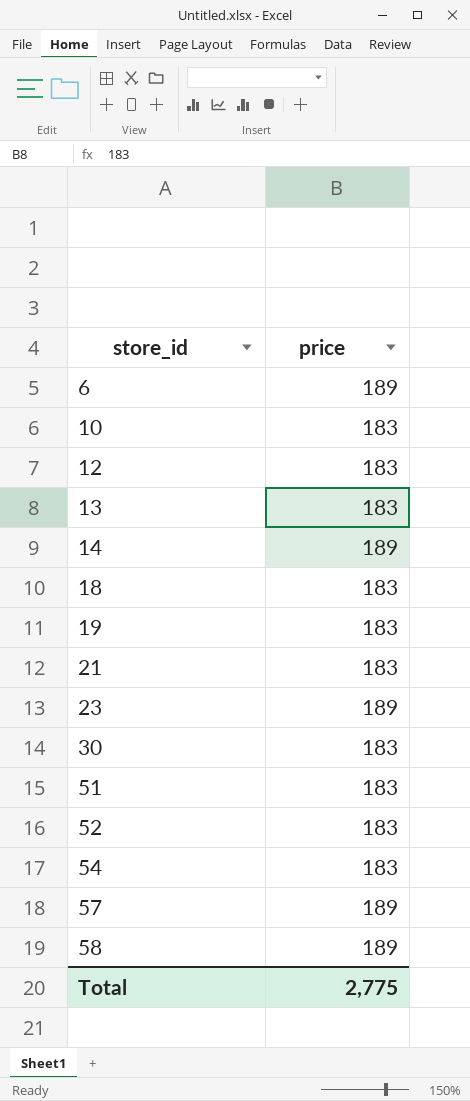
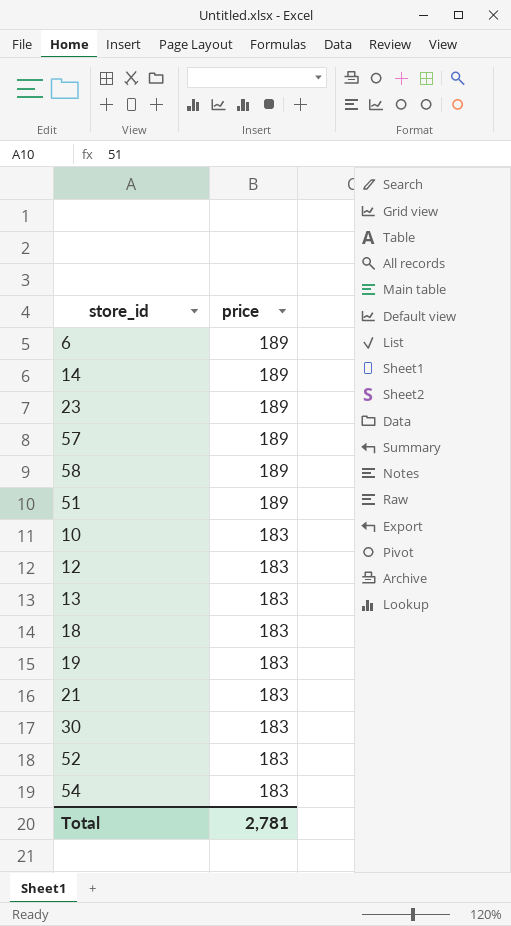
row order: store_id ascending -> price descending
51 | price: 183 -> 189
Total | price: 2,775 -> 2,781

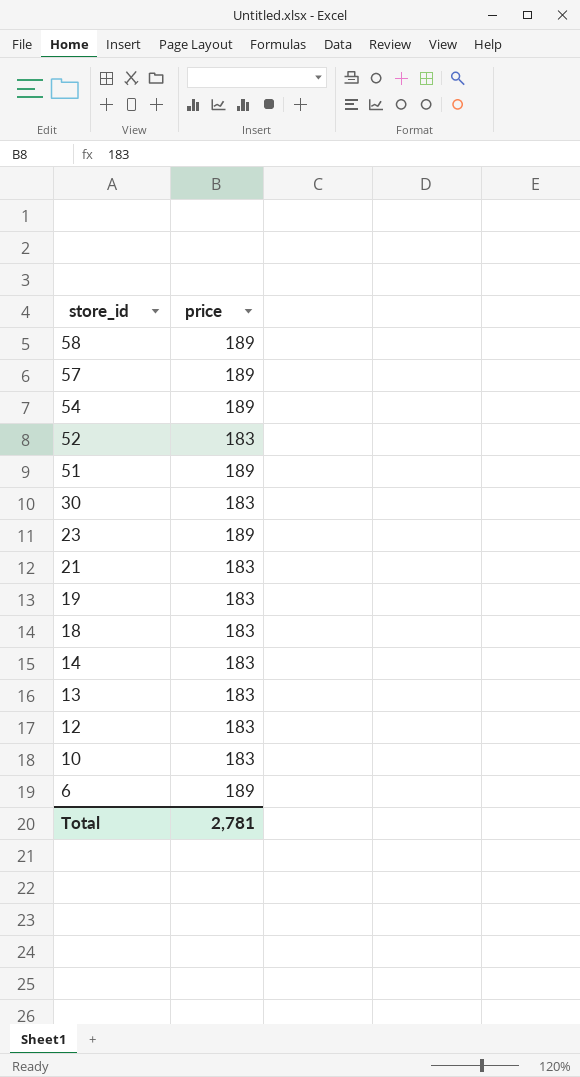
row order: price descending -> store_id descending
54 | price: 183 -> 189
14 | price: 189 -> 183

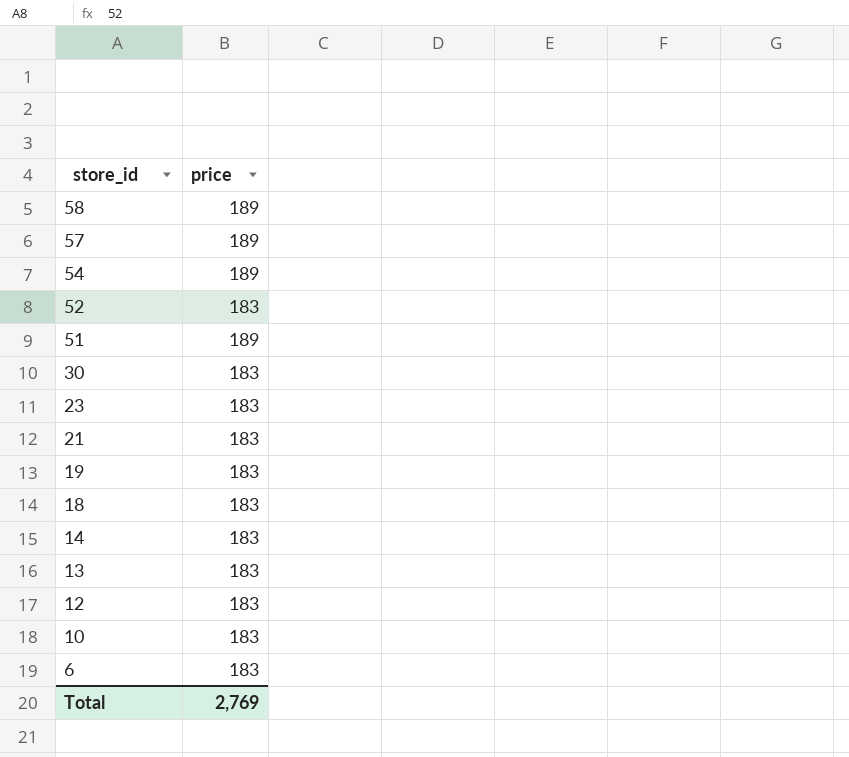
23 | price: 189 -> 183
6 | price: 189 -> 183
Total | price: 2,781 -> 2,769

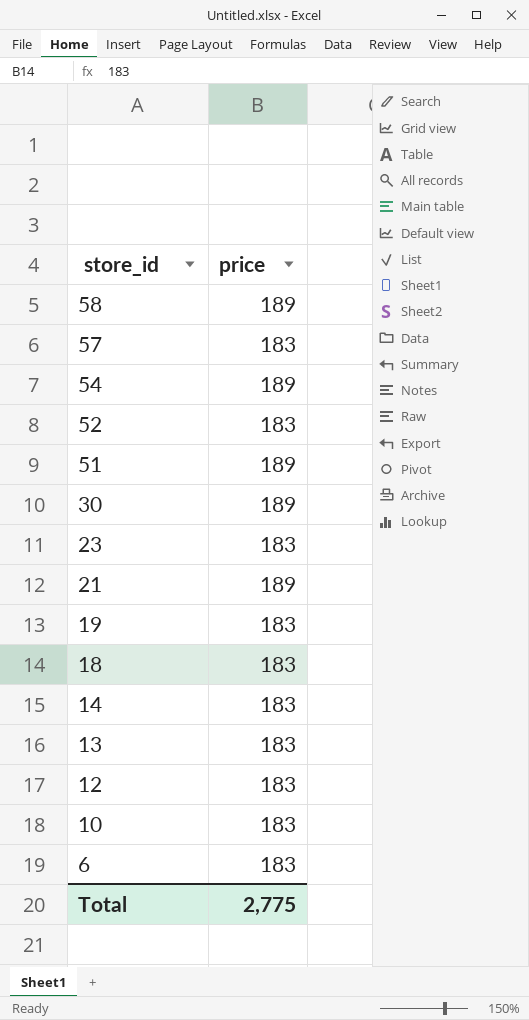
57 | price: 189 -> 183
30 | price: 183 -> 189
21 | price: 183 -> 189
Total | price: 2,769 -> 2,775

